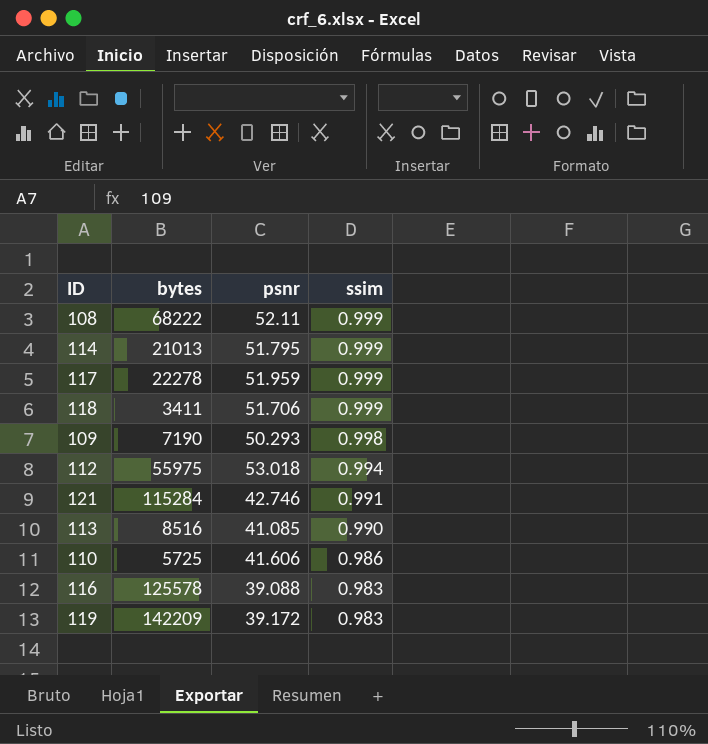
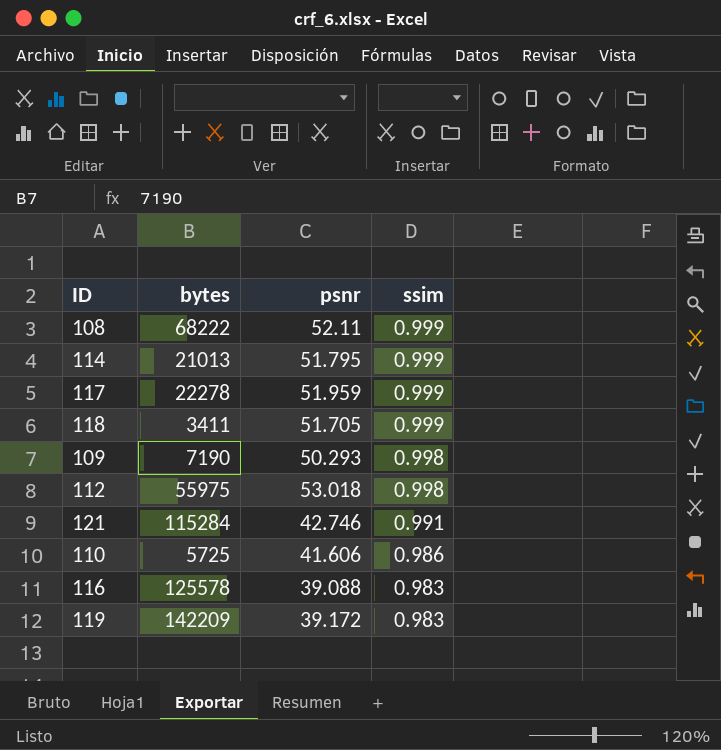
row 113: 8516 | 41.085 | 0.990 -> none
118 | psnr: 51.706 -> 51.705
112 | ssim: 0.994 -> 0.998

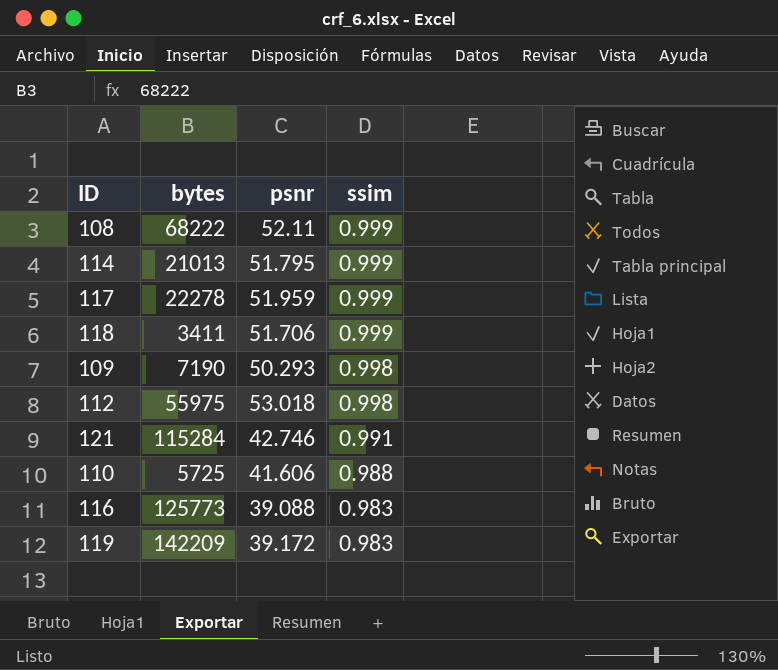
118 | psnr: 51.705 -> 51.706
110 | ssim: 0.986 -> 0.988
116 | bytes: 125578 -> 125773

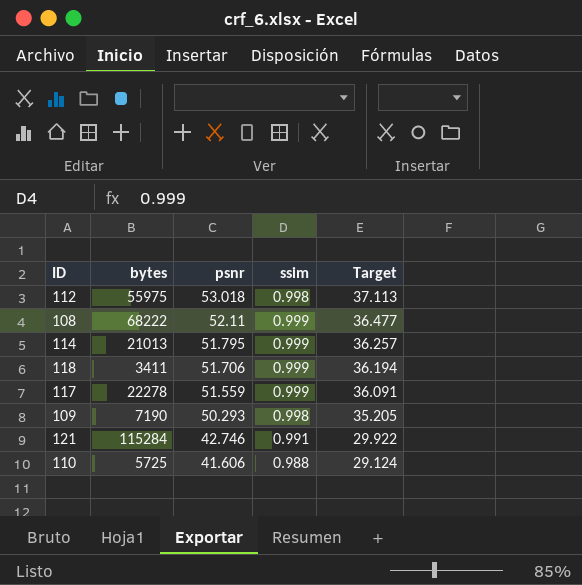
row order: ssim descending -> psnr descending
column Target | formula: none -> [psnr] * 0.7
row 116: 125773 | 39.088 | 0.983 -> none
row 119: 142209 | 39.172 | 0.983 -> none
117 | psnr: 51.959 -> 51.559

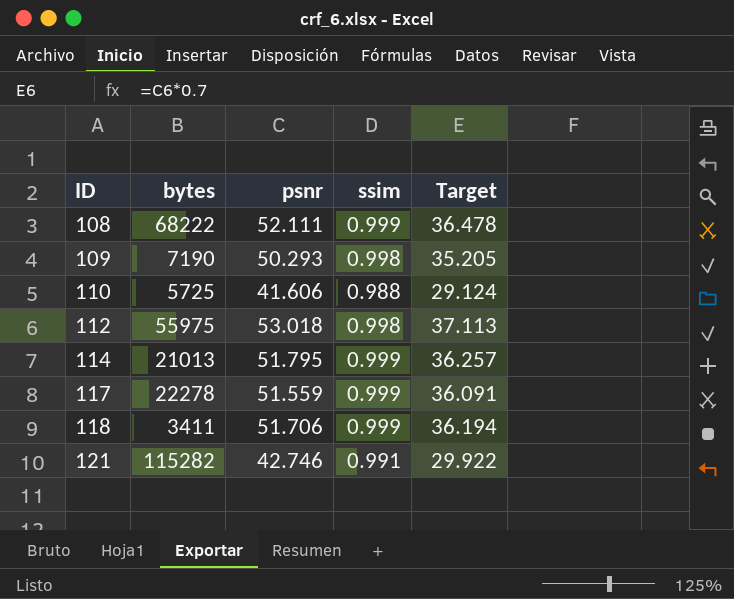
row order: psnr descending -> ID ascending
108 | psnr: 52.11 -> 52.111
108 | Target: 36.477 -> 36.478
121 | bytes: 115284 -> 115282

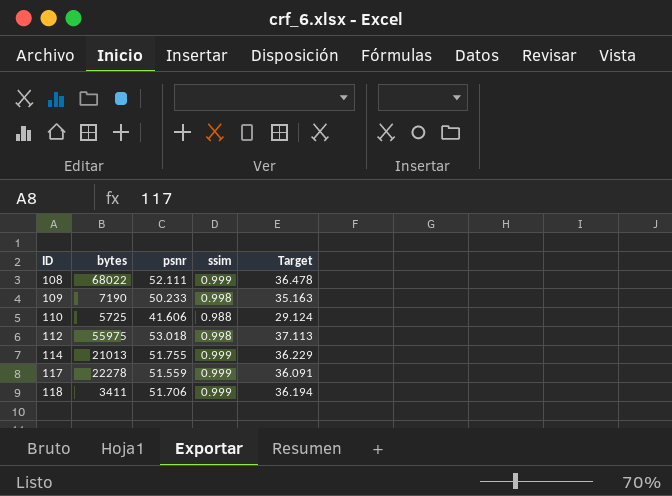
row 121: 115282 | 42.746 | 0.991 | 29.922 -> none
108 | bytes: 68222 -> 68022
109 | psnr: 50.293 -> 50.233
109 | Target: 35.205 -> 35.163
114 | psnr: 51.795 -> 51.755
114 | Target: 36.257 -> 36.229

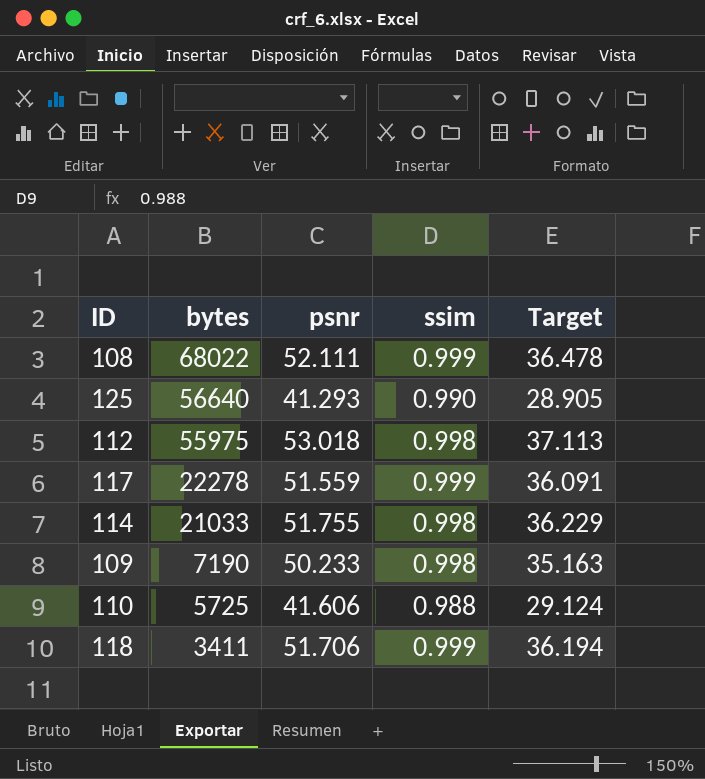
row order: ID ascending -> bytes descending
row 125: none -> 56640 | 41.293 | 0.990 | 28.905
114 | bytes: 21013 -> 21033
114 | ssim: 0.999 -> 0.998

